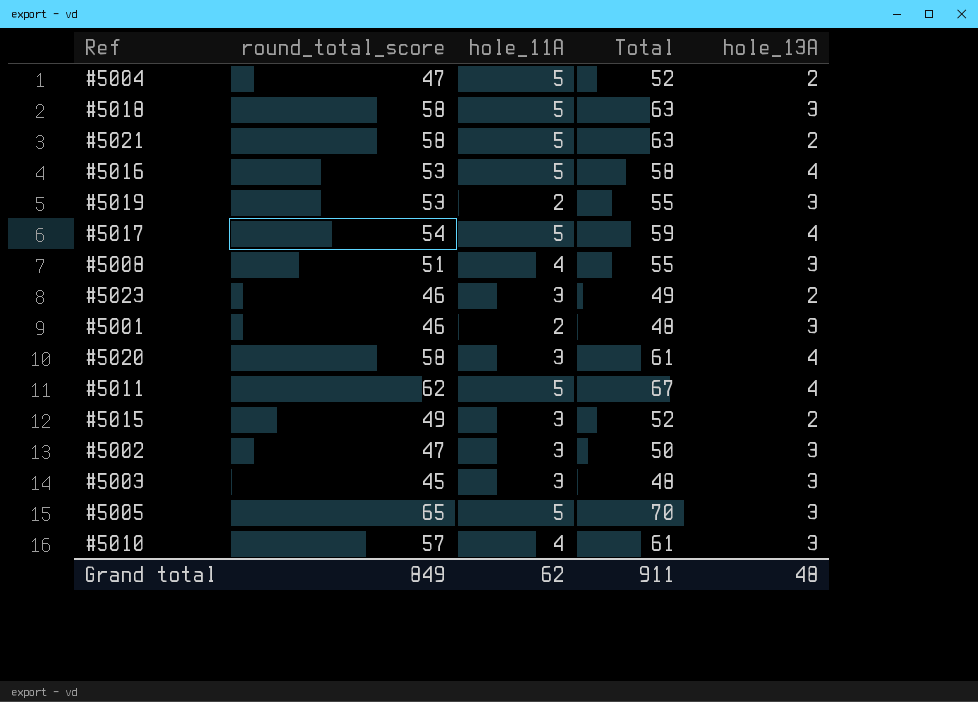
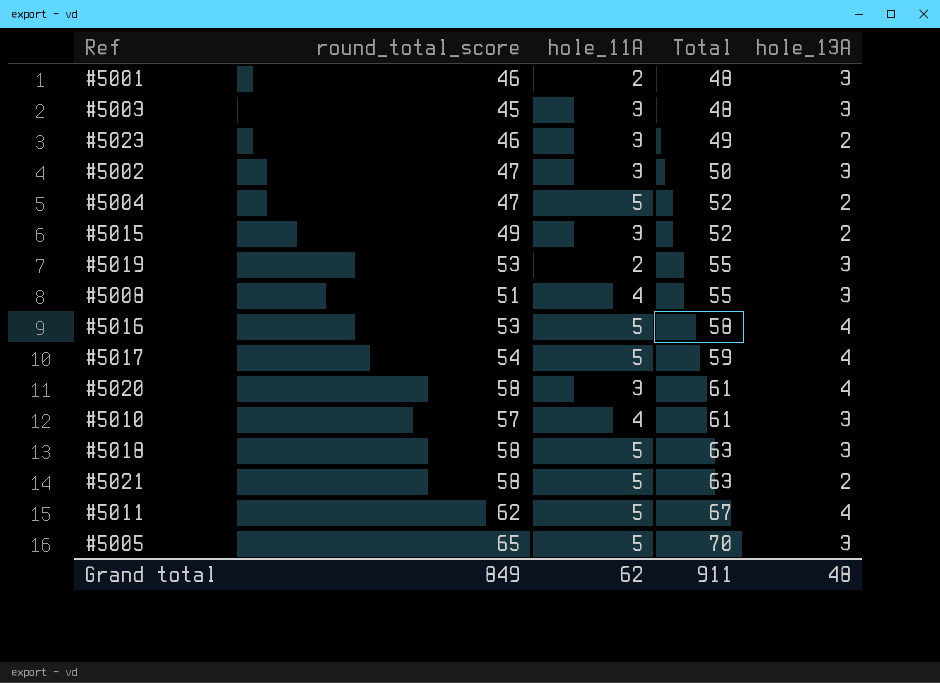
row order: none -> Total ascending

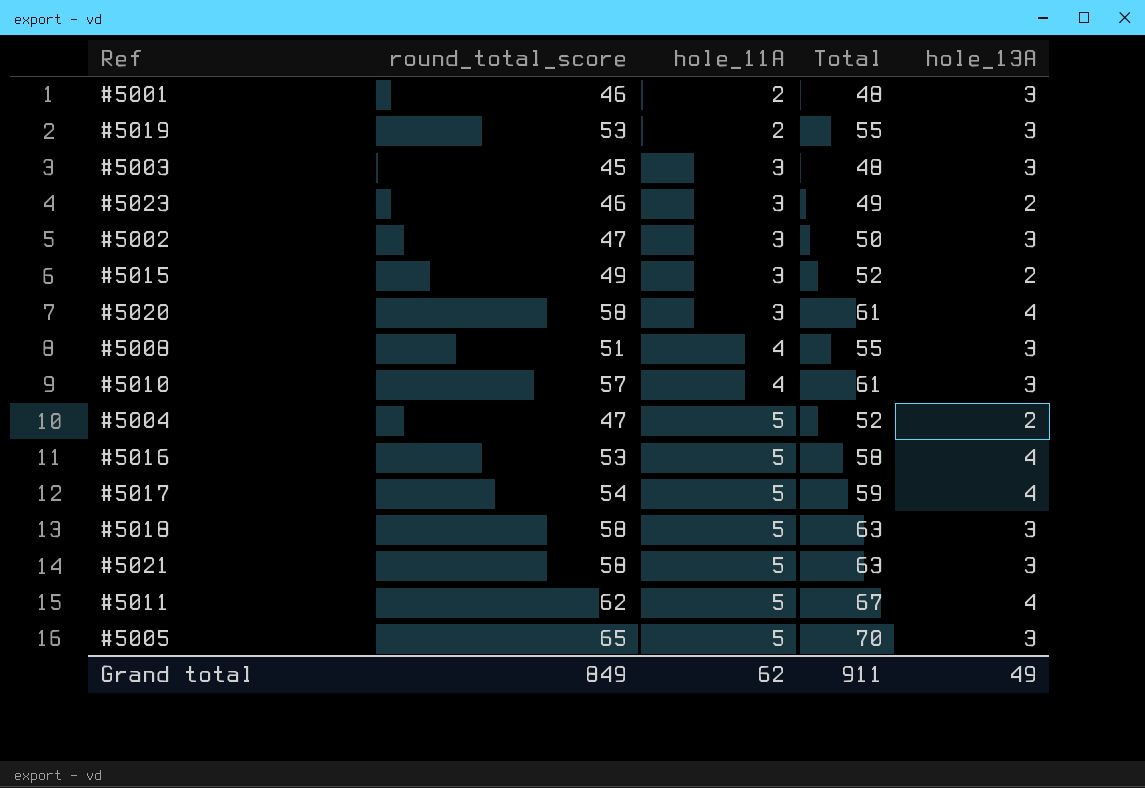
row order: Total ascending -> hole_11A ascending
#5021 | hole_13A: 2 -> 3
Grand total | hole_13A: 48 -> 49

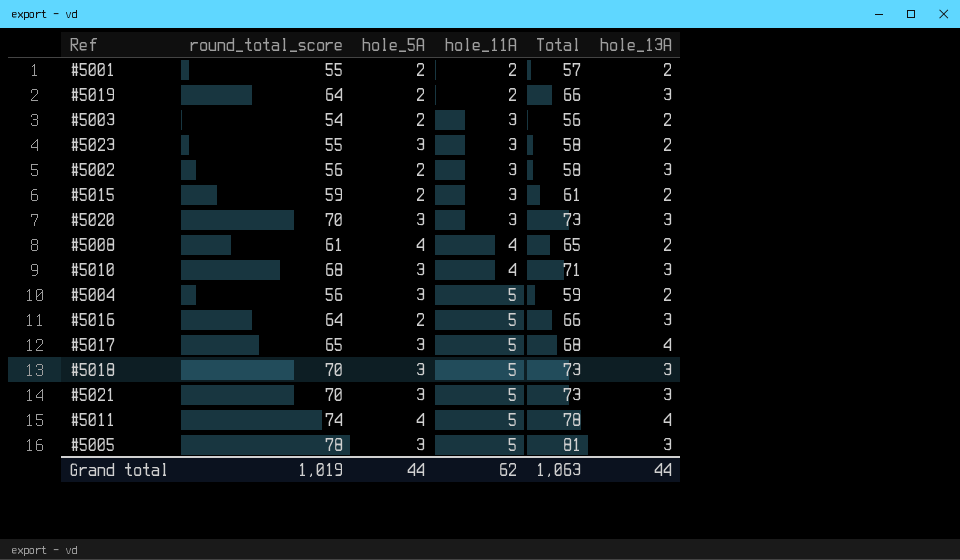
column hole_5A | position: none -> 3
column Total | formula: [round_total_score] + [hole_11A] -> [round_total_score] + [hole_5A]
#5001 | round_total_score: 46 -> 55
#5001 | hole_13A: 3 -> 2
#5019 | round_total_score: 53 -> 64
#5003 | round_total_score: 45 -> 54
#5003 | hole_13A: 3 -> 2
#5023 | round_total_score: 46 -> 55
#5002 | round_total_score: 47 -> 56
#5015 | round_total_score: 49 -> 59
#5020 | round_total_score: 58 -> 70
#5020 | hole_13A: 4 -> 3
#5008 | round_total_score: 51 -> 61
#5008 | hole_13A: 3 -> 2
#5010 | round_total_score: 57 -> 68
#5004 | round_total_score: 47 -> 56
#5016 | round_total_score: 53 -> 64
#5016 | hole_13A: 4 -> 3
#5017 | round_total_score: 54 -> 65
#5018 | round_total_score: 58 -> 70
#5021 | round_total_score: 58 -> 70
#5011 | round_total_score: 62 -> 74
#5005 | round_total_score: 65 -> 78
Grand total | round_total_score: 849 -> 1,019
Grand total | Total: 911 -> 1,063
Grand total | hole_13A: 49 -> 44

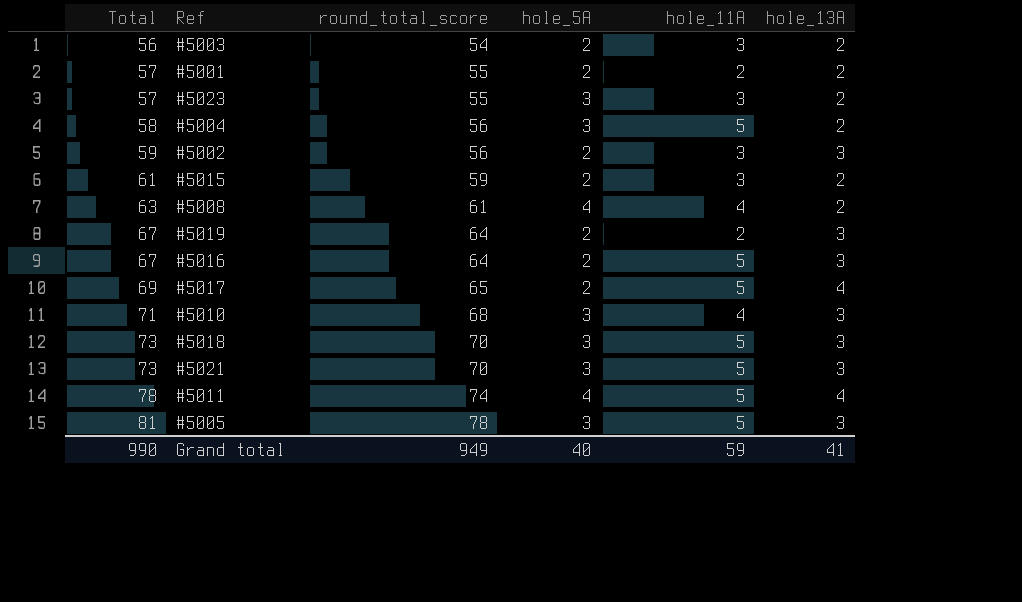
row order: hole_11A ascending -> Total ascending
column Total | formula: [round_total_score] + [hole_5A] -> [round_total_score] + [hole_13A]
column Total | position: 5 -> 1
row #5020: 70 | 3 | 3 | 73 | 3 -> none
#5017 | hole_5A: 3 -> 2
Grand total | Total: 1,063 -> 990
Grand total | round_total_score: 1,019 -> 949
Grand total | hole_5A: 44 -> 40
Grand total | hole_11A: 62 -> 59
Grand total | hole_13A: 44 -> 41

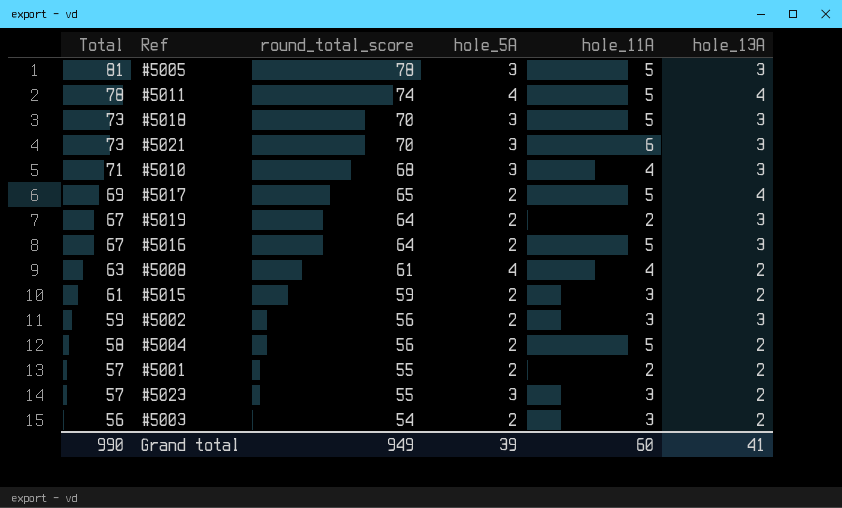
row order: Total ascending -> Total descending
#5021 | hole_11A: 5 -> 6
#5004 | hole_5A: 3 -> 2
Grand total | hole_5A: 40 -> 39
Grand total | hole_11A: 59 -> 60

